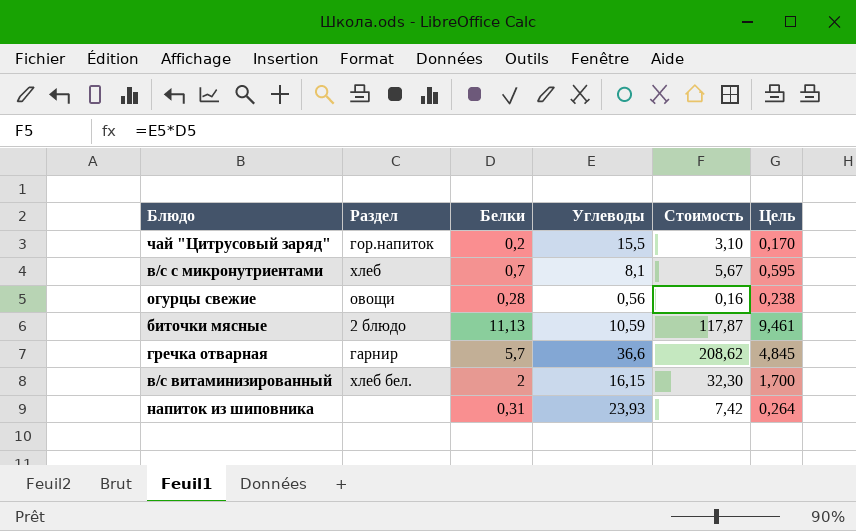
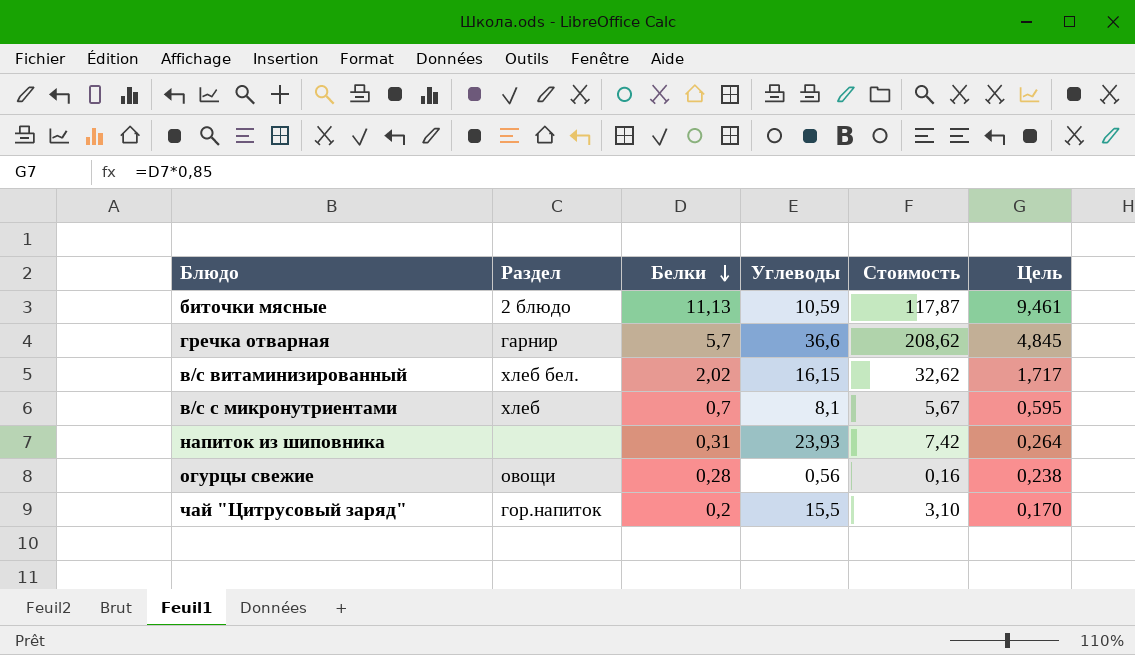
row order: none -> Белки descending
в/с витаминизированный | Белки: 2 -> 2,02
в/с витаминизированный | Стоимость: 32,30 -> 32,62
в/с витаминизированный | Цель: 1,700 -> 1,717

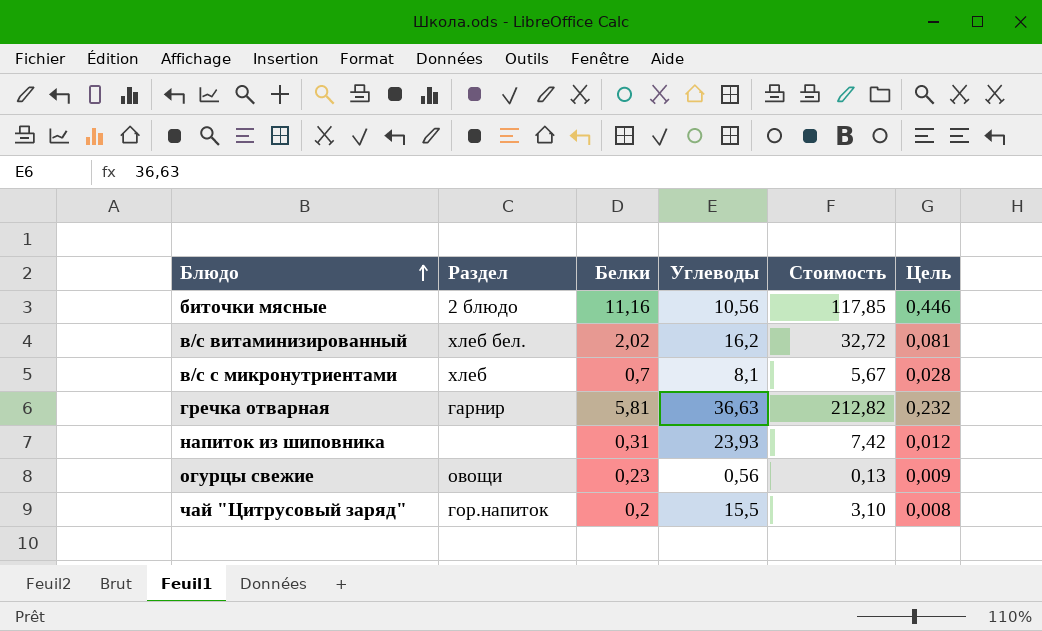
row order: Белки descending -> Блюдо ascending
column Цель | formula: [Белки] * 0,85 -> [Белки] * 0,04
биточки мясные | Белки: 11,13 -> 11,16
биточки мясные | Углеводы: 10,59 -> 10,56
биточки мясные | Стоимость: 117,87 -> 117,85
в/с витаминизированный | Углеводы: 16,15 -> 16,2
в/с витаминизированный | Стоимость: 32,62 -> 32,72
гречка отварная | Белки: 5,7 -> 5,81
гречка отварная | Углеводы: 36,6 -> 36,63
гречка отварная | Стоимость: 208,62 -> 212,82
огурцы свежие | Белки: 0,28 -> 0,23
огурцы свежие | Стоимость: 0,16 -> 0,13

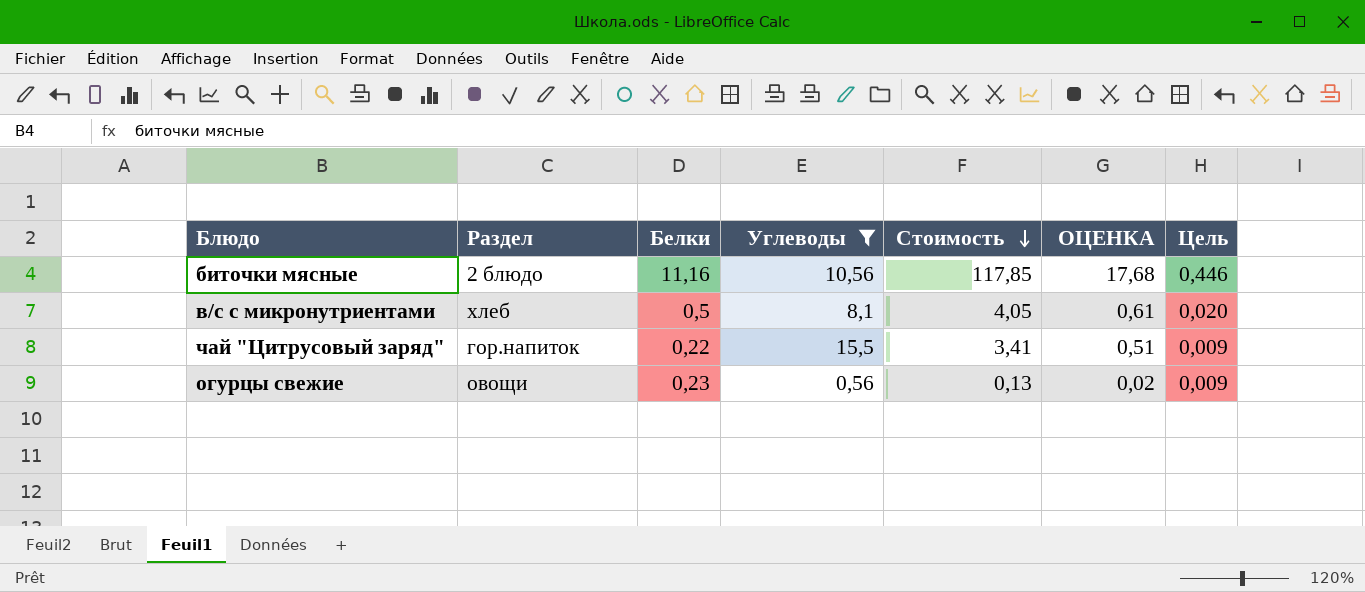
filter: none -> Углеводы <= 15,5
row order: Блюдо ascending -> Стоимость descending
column ОЦЕНКА | formula: none -> [Стоимость] * 0,15
в/с с микронутриентами | Белки: 0,7 -> 0,5
в/с с микронутриентами | Стоимость: 5,67 -> 4,05
в/с с микронутриентами | Цель: 0,028 -> 0,020
чай "Цитрусовый заряд" | Белки: 0,2 -> 0,22
чай "Цитрусовый заряд" | Стоимость: 3,10 -> 3,41
чай "Цитрусовый заряд" | Цель: 0,008 -> 0,009

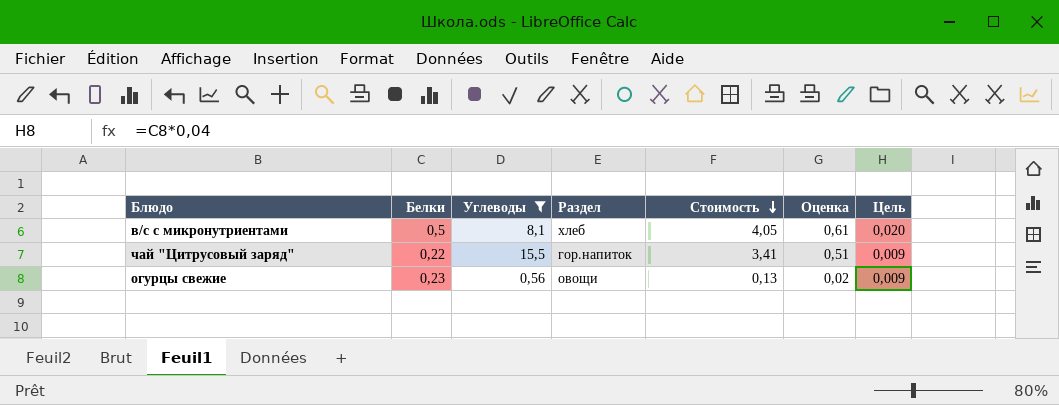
column Раздел | position: 2 -> 4
column name: ОЦЕНКА -> Оценка
row биточки мясные: 2 блюдо | 11,16 | 10,56 | 117,85 | 17,68 | 0,446 -> none

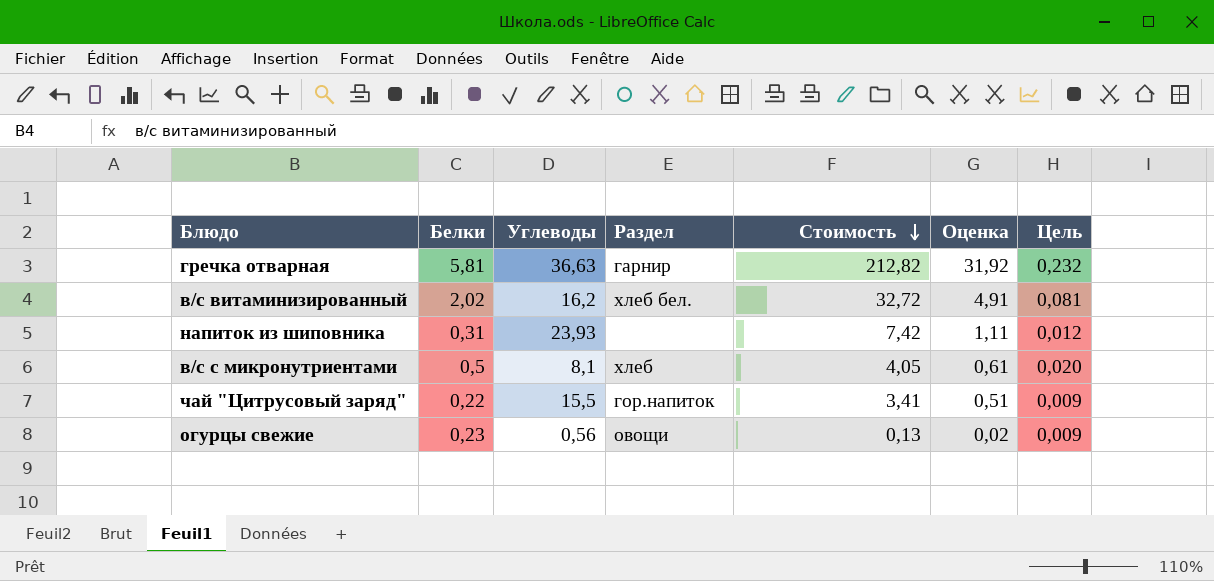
filter: Углеводы <= 15,5 -> none

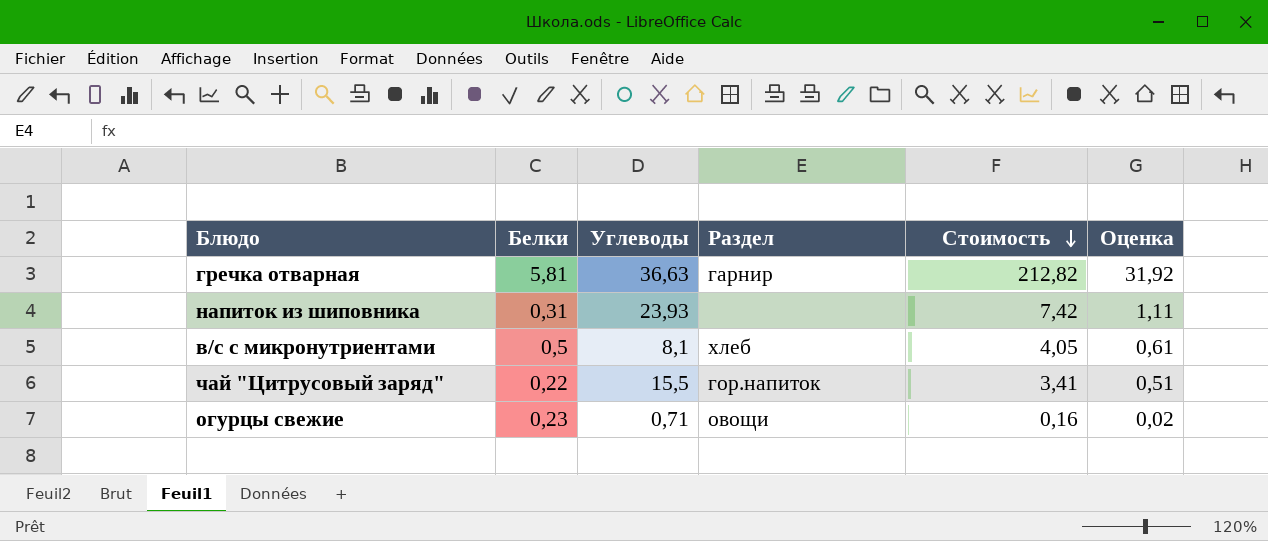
column Цель | formula: [Белки] * 0,04 -> none
row в/с витаминизированный: 2,02 | 16,2 | хлеб бел. | 32,72 | 4,91 | 0,081 -> none
огурцы свежие | Углеводы: 0,56 -> 0,71
огурцы свежие | Стоимость: 0,13 -> 0,16

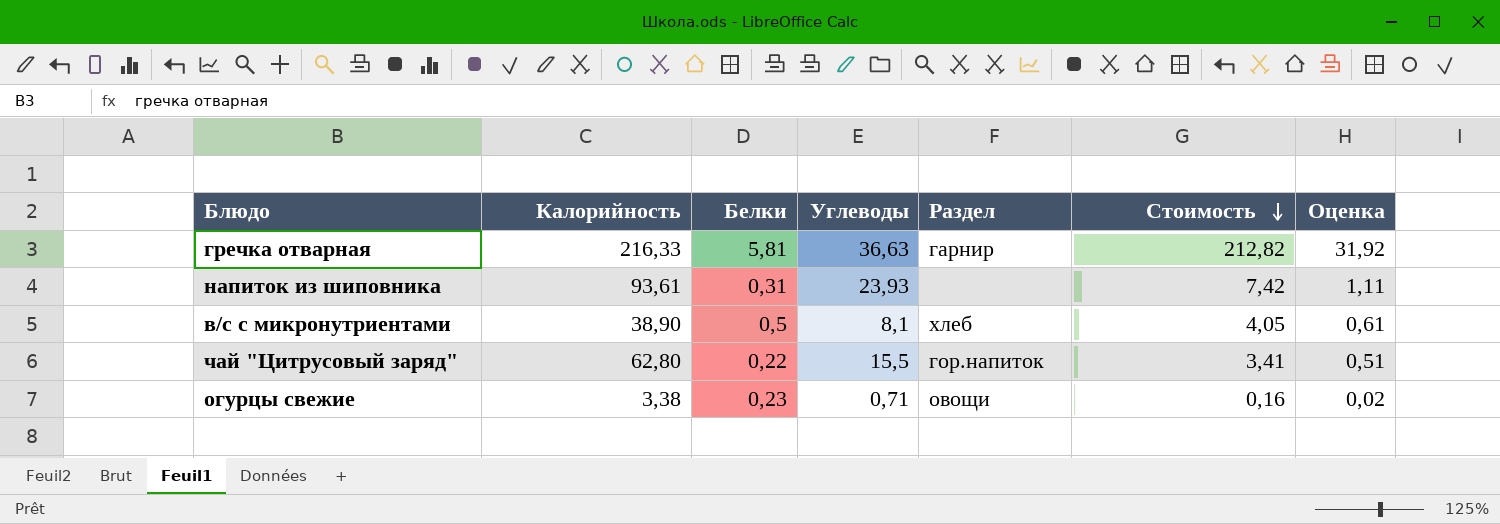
column Калорийность | position: none -> 2

